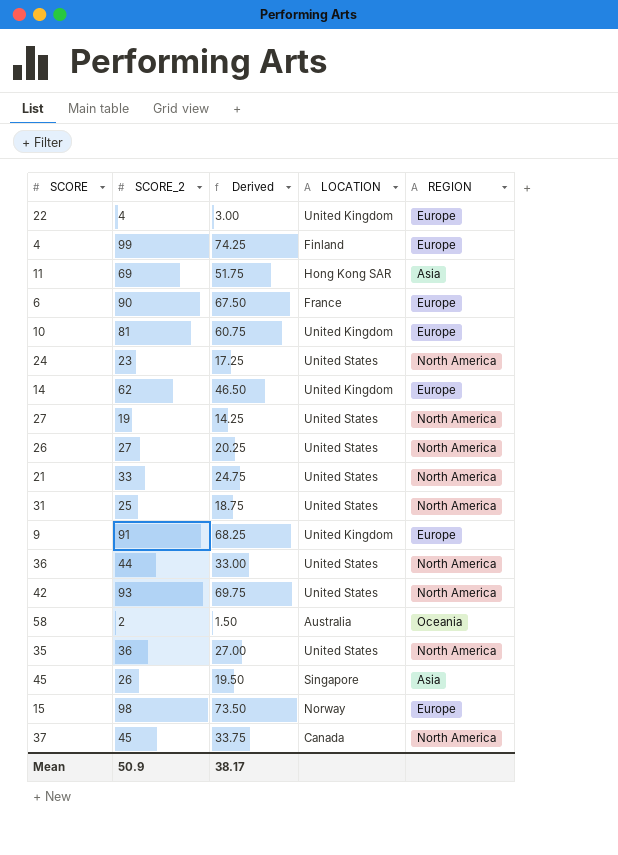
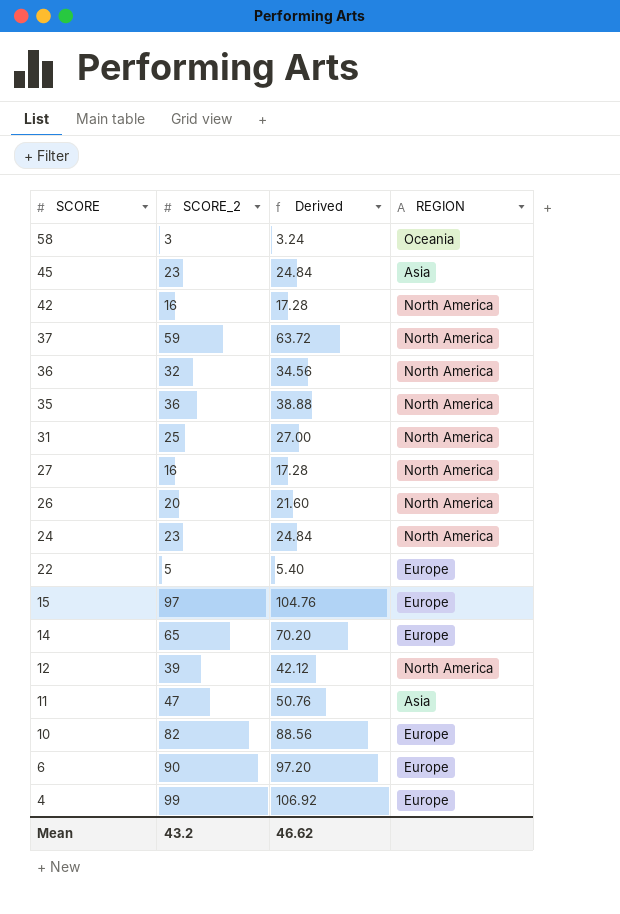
row order: none -> SCORE descending
column LOCATION | position: 4 -> none
column Derived | formula: [SCORE_2] * 0.75 -> [SCORE_2] * 1.08
row 21: 33 | 24.75 | United States | North America -> none
row 9: 91 | 68.25 | United Kingdom | Europe -> none
58 | SCORE_2: 2 -> 3
45 | SCORE_2: 26 -> 23
42 | SCORE_2: 93 -> 16
37 | SCORE_2: 45 -> 59
36 | SCORE_2: 44 -> 32
27 | SCORE_2: 19 -> 16
26 | SCORE_2: 27 -> 20
22 | SCORE_2: 4 -> 5
15 | SCORE_2: 98 -> 97
14 | SCORE_2: 62 -> 65
row 12: none -> 39 | 42.12 | North America
11 | SCORE_2: 69 -> 47
10 | SCORE_2: 81 -> 82
Mean | SCORE_2: 50.9 -> 43.2
Mean | Derived: 38.17 -> 46.62

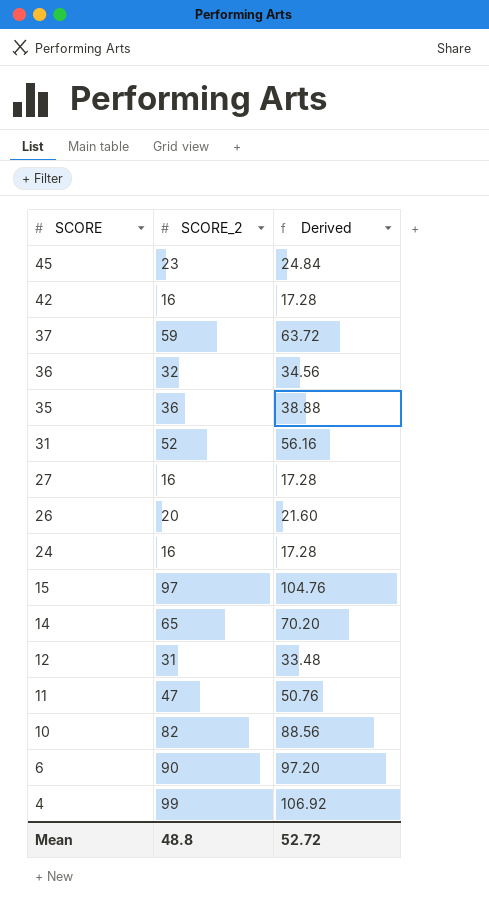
column REGION | position: 4 -> none
row 58: 3 | 3.24 | Oceania -> none
row 22: 5 | 5.40 | Europe -> none
31 | SCORE_2: 25 -> 52
31 | Derived: 27.00 -> 56.16
24 | SCORE_2: 23 -> 16
24 | Derived: 24.84 -> 17.28
12 | SCORE_2: 39 -> 31
12 | Derived: 42.12 -> 33.48
Mean | SCORE_2: 43.2 -> 48.8
Mean | Derived: 46.62 -> 52.72

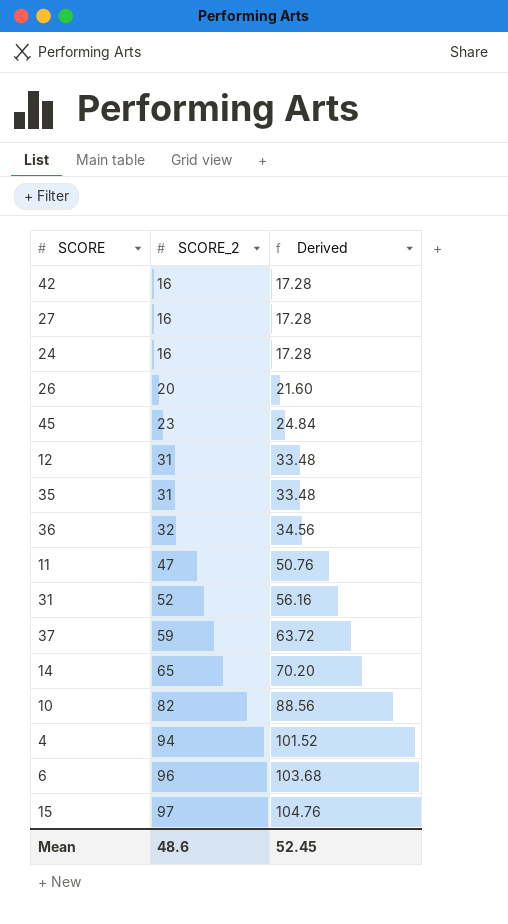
row order: SCORE descending -> SCORE_2 ascending
35 | SCORE_2: 36 -> 31
35 | Derived: 38.88 -> 33.48
4 | SCORE_2: 99 -> 94
4 | Derived: 106.92 -> 101.52
6 | SCORE_2: 90 -> 96
6 | Derived: 97.20 -> 103.68
Mean | SCORE_2: 48.8 -> 48.6
Mean | Derived: 52.72 -> 52.45

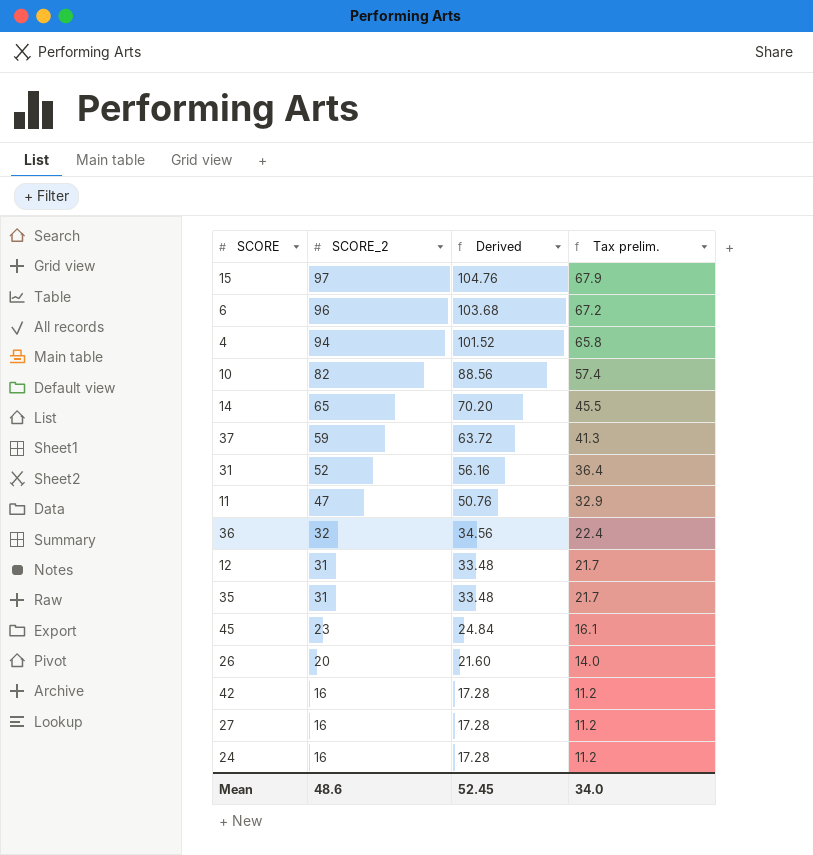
row order: SCORE_2 ascending -> SCORE_2 descending
column Tax prelim. | formula: none -> [SCORE_2] * 0.7

